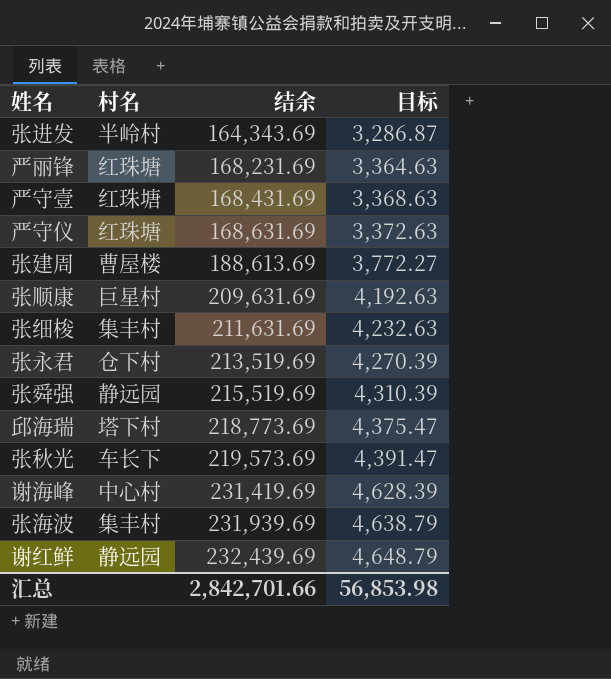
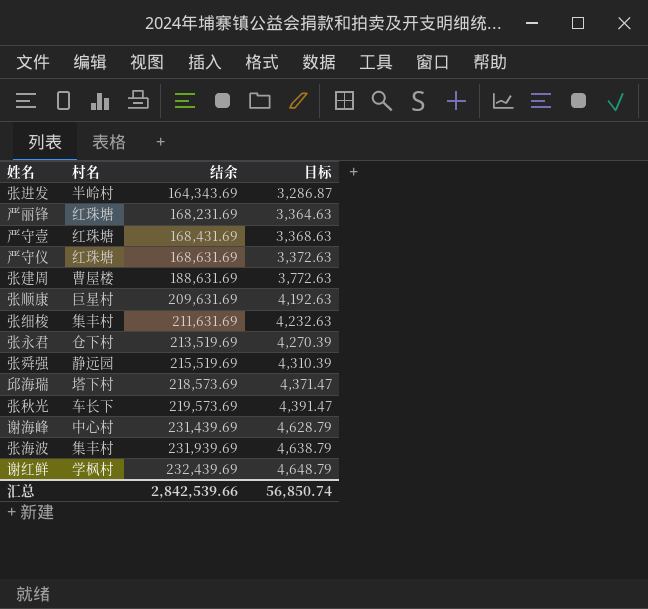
张建周 | 结余: 188,613.69 -> 188,631.69
张建周 | 目标: 3,772.27 -> 3,772.63
邱海瑞 | 结余: 218,773.69 -> 218,573.69
邱海瑞 | 目标: 4,375.47 -> 4,371.47
谢海峰 | 结余: 231,419.69 -> 231,439.69
谢海峰 | 目标: 4,628.39 -> 4,628.79
谢红鲜 | 村名: 静远园 -> 学枫村
汇总 | 结余: 2,842,701.66 -> 2,842,539.66
汇总 | 目标: 56,853.98 -> 56,850.74

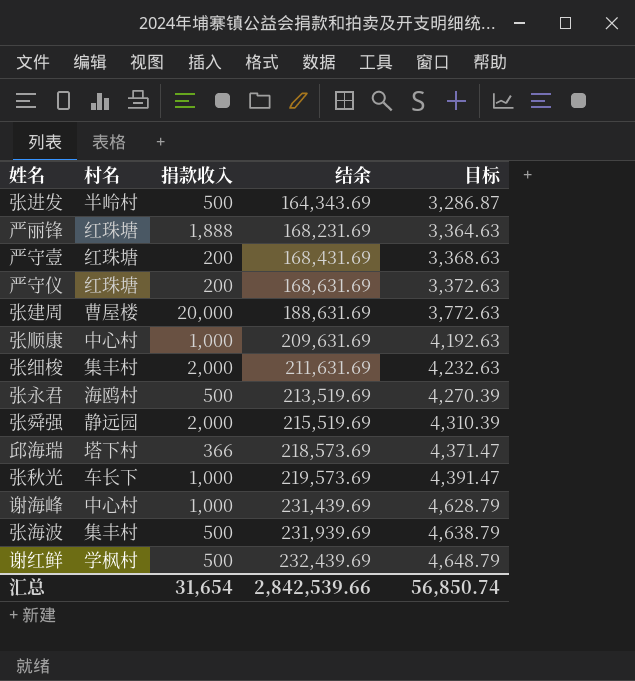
column 捐款收入 | position: none -> 3
张顺康 | 村名: 巨星村 -> 中心村
张永君 | 村名: 仓下村 -> 海鸥村

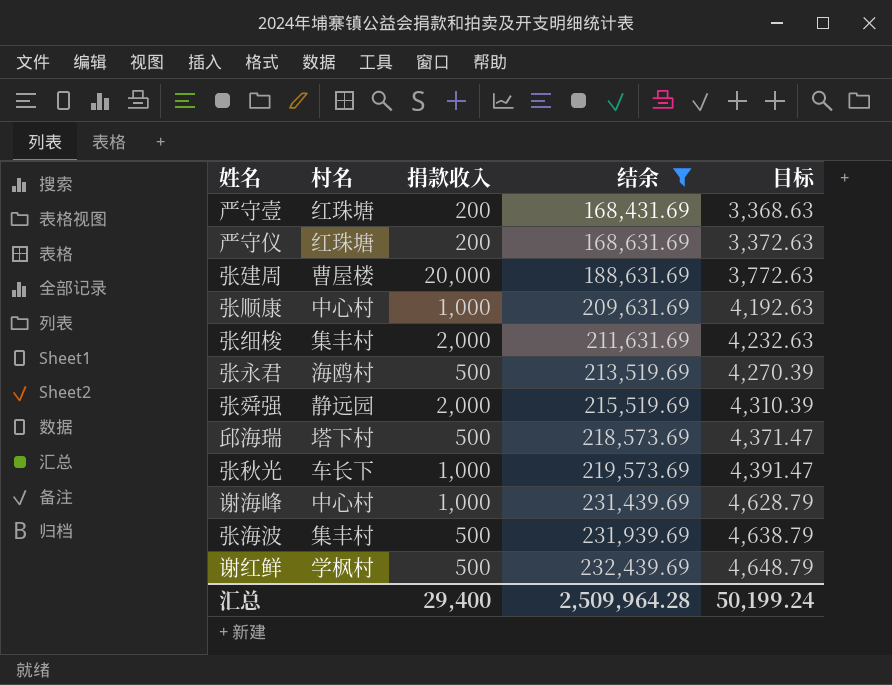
filter: none -> 结余 >= 168,431.69
邱海瑞 | 捐款收入: 366 -> 500
汇总 | 捐款收入: 31,654 -> 29,400
汇总 | 结余: 2,842,539.66 -> 2,509,964.28
汇总 | 目标: 56,850.74 -> 50,199.24

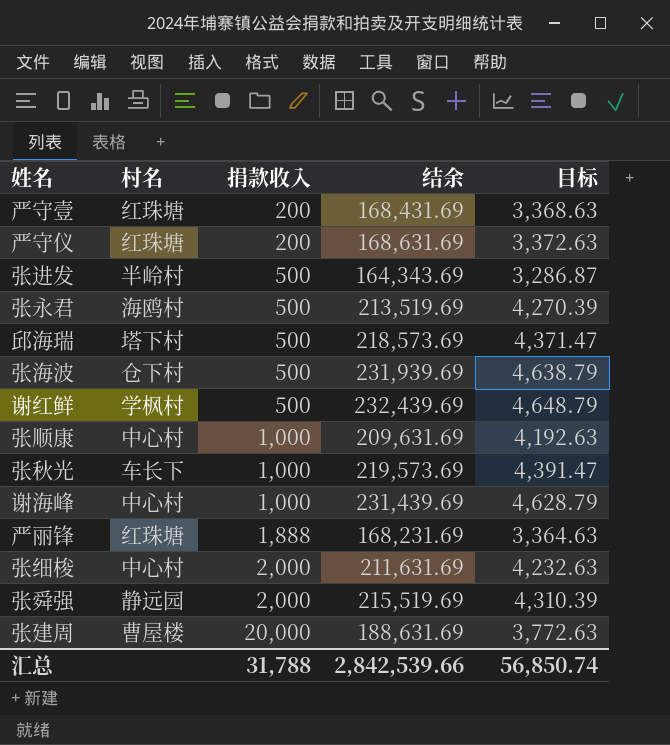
filter: 结余 >= 168,431.69 -> none
row order: 结余 ascending -> 捐款收入 ascending
张海波 | 村名: 集丰村 -> 仓下村
张细梭 | 村名: 集丰村 -> 中心村
汇总 | 捐款收入: 29,400 -> 31,788
汇总 | 结余: 2,509,964.28 -> 2,842,539.66
汇总 | 目标: 50,199.24 -> 56,850.74

